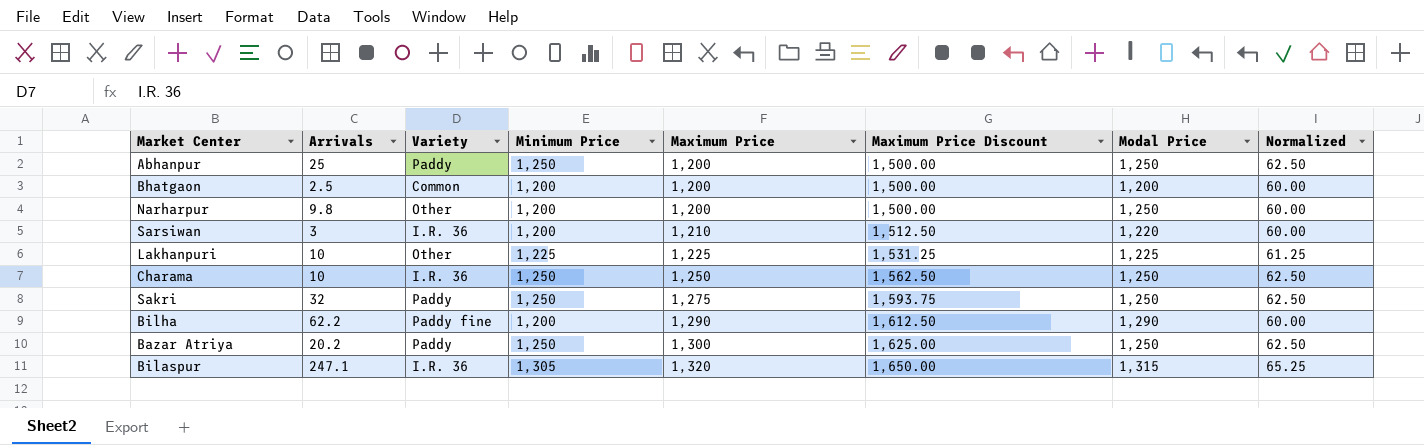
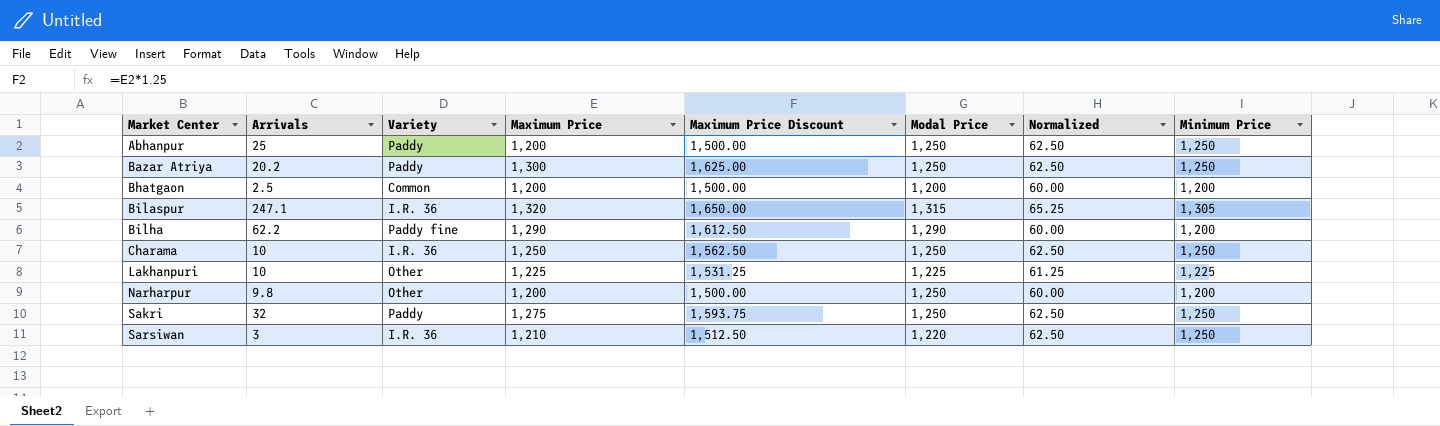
row order: Maximum Price ascending -> Market Center ascending
column Minimum Price | position: 4 -> 8
Sarsiwan | Normalized: 60.00 -> 62.50
Sarsiwan | Minimum Price: 1,200 -> 1,250

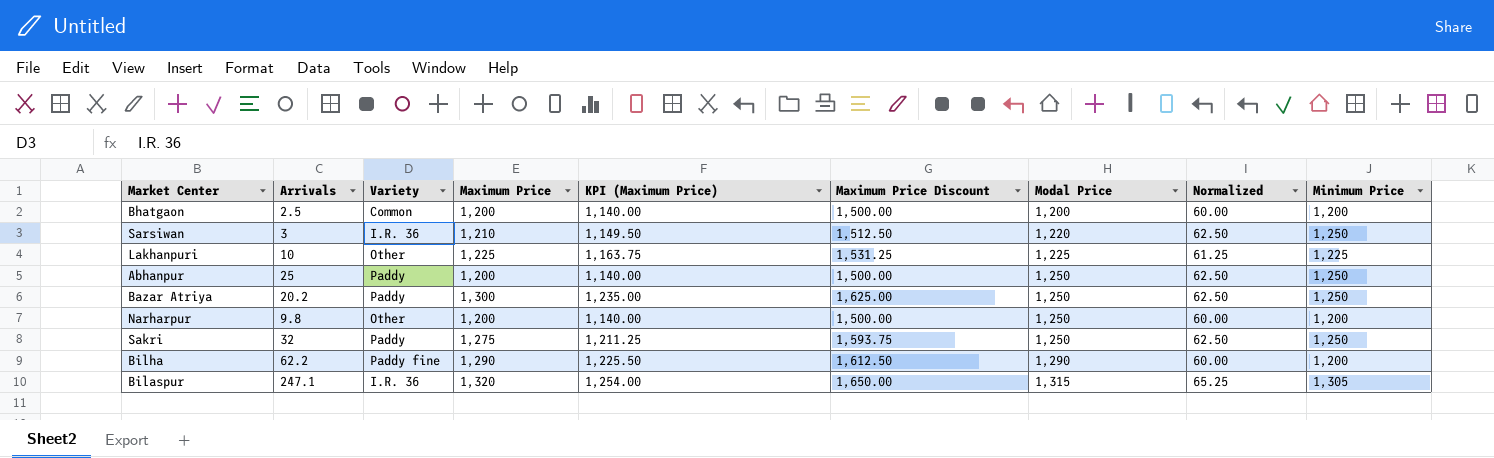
row order: Market Center ascending -> Modal Price ascending
column KPI (Maximum Price) | formula: none -> [Maximum Price] * 0.95
row Charama: 10 | I.R. 36 | 1,250 | 1,562.50 | 1,250 | 62.50 | 1,250 -> none

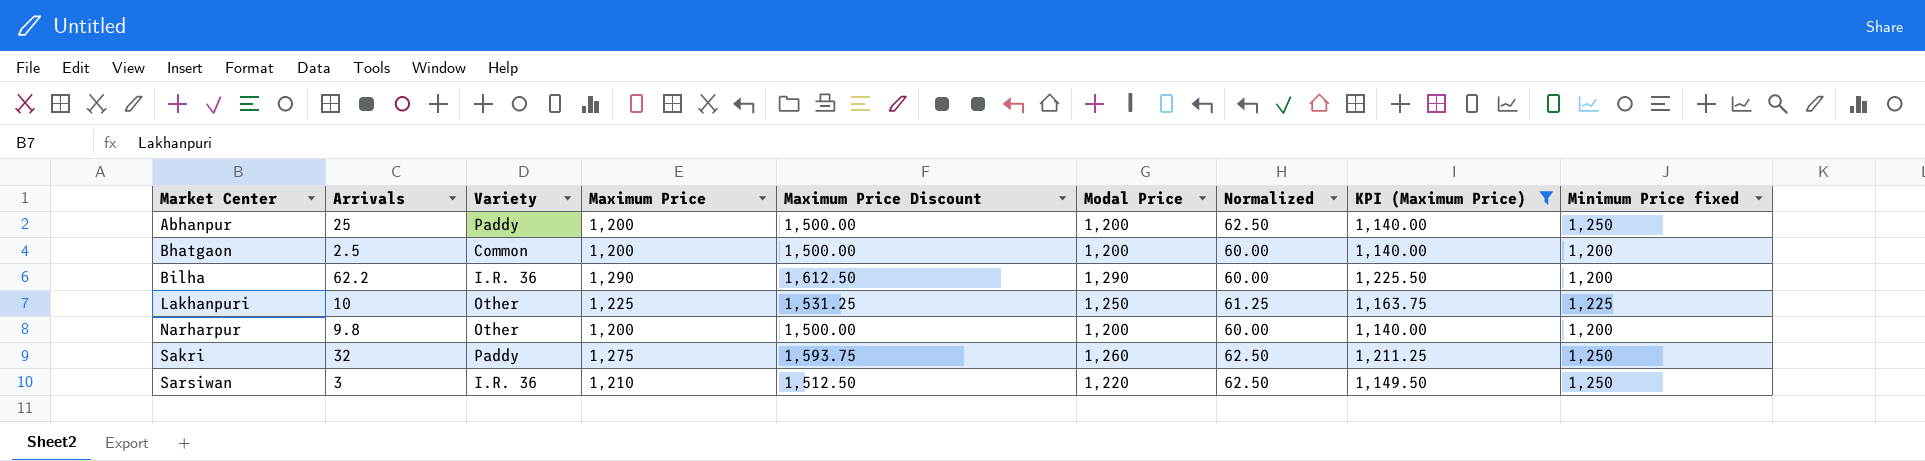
filter: none -> KPI (Maximum Price) <= 1,225.50
row order: Modal Price ascending -> Market Center ascending
column KPI (Maximum Price) | position: 5 -> 8
column name: Minimum Price -> Minimum Price fixed
Abhanpur | Modal Price: 1,250 -> 1,200
Bilha | Variety: Paddy fine -> I.R. 36
Lakhanpuri | Modal Price: 1,225 -> 1,250
Narharpur | Modal Price: 1,250 -> 1,200
Sakri | Modal Price: 1,250 -> 1,260

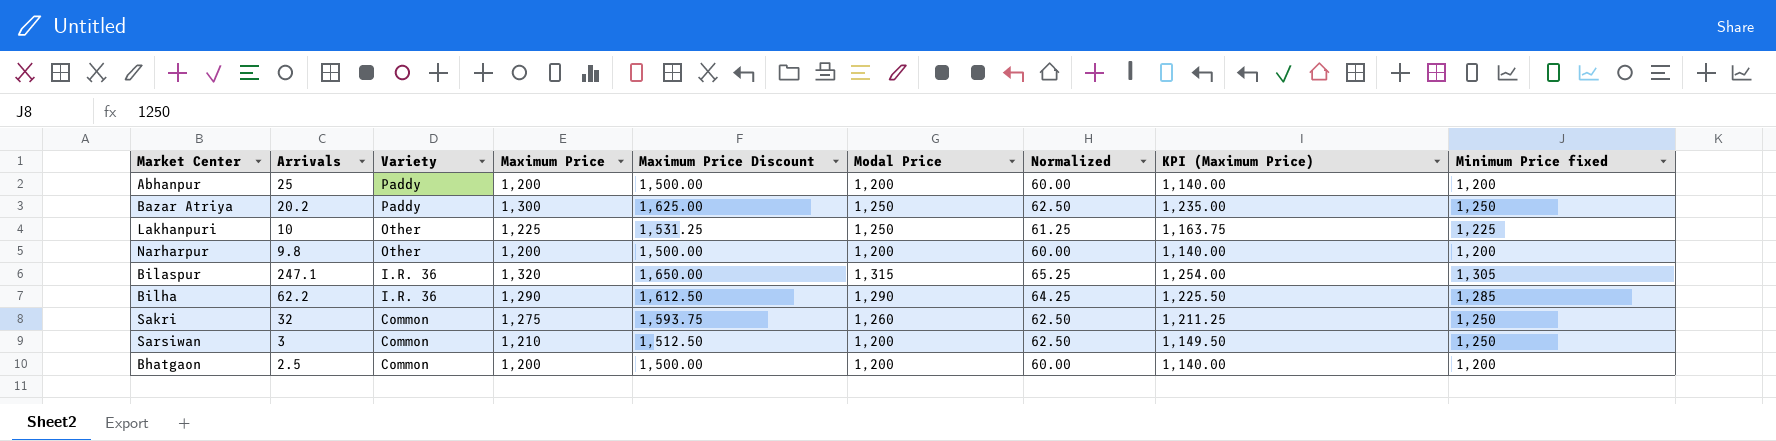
filter: KPI (Maximum Price) <= 1,225.50 -> none
row order: Market Center ascending -> Variety descending
Abhanpur | Normalized: 62.50 -> 60.00
Abhanpur | Minimum Price fixed: 1,250 -> 1,200
Bilha | Normalized: 60.00 -> 64.25
Bilha | Minimum Price fixed: 1,200 -> 1,285
Sakri | Variety: Paddy -> Common
Sarsiwan | Variety: I.R. 36 -> Common
Sarsiwan | Modal Price: 1,220 -> 1,200

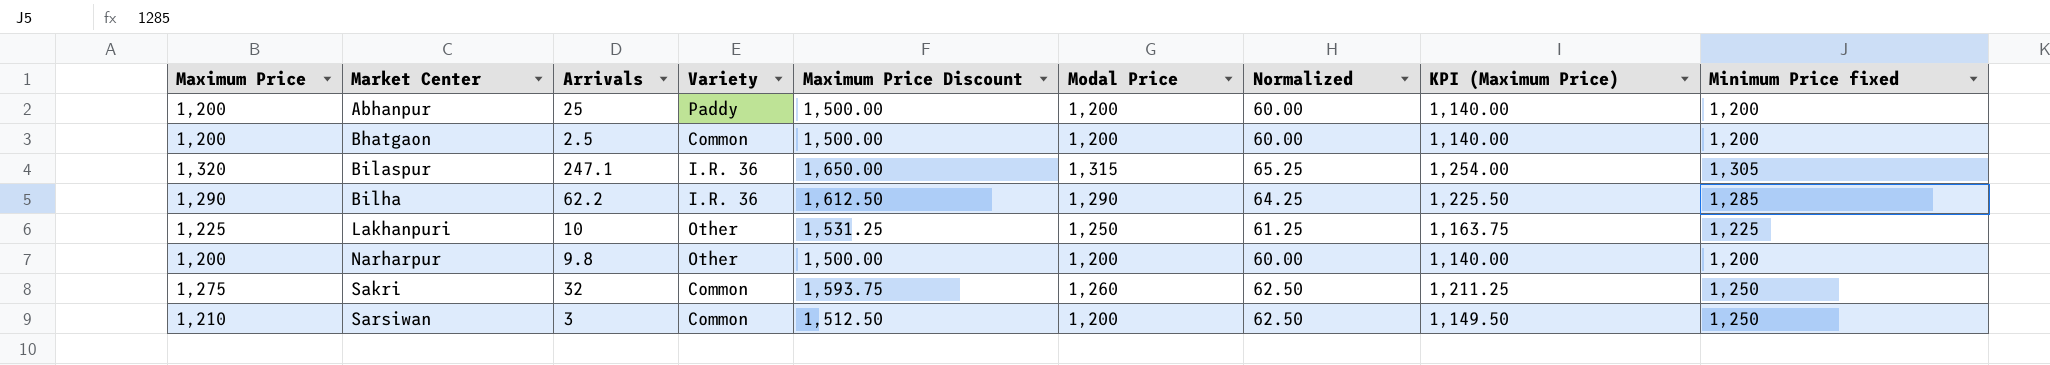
row order: Variety descending -> Market Center ascending
column Maximum Price | position: 4 -> 1
row Bazar Atriya: 20.2 | Paddy | 1,300 | 1,625.00 | 1,250 | 62.50 | 1,235.00 | 1,250 -> none

